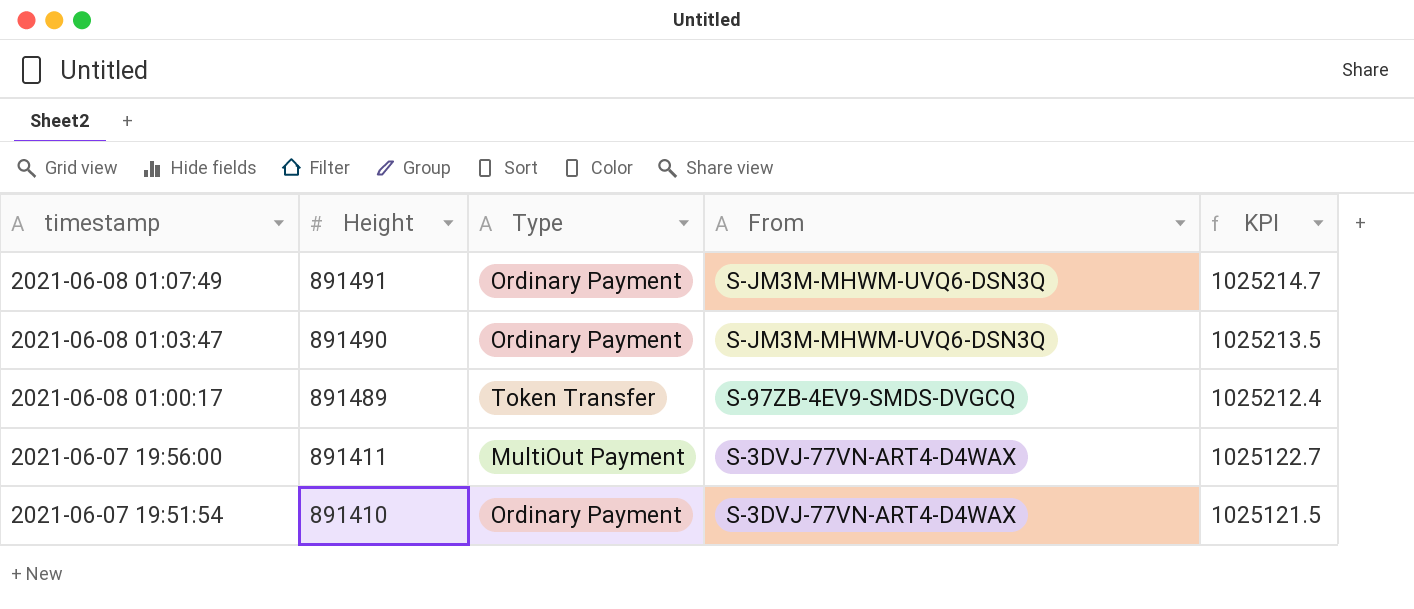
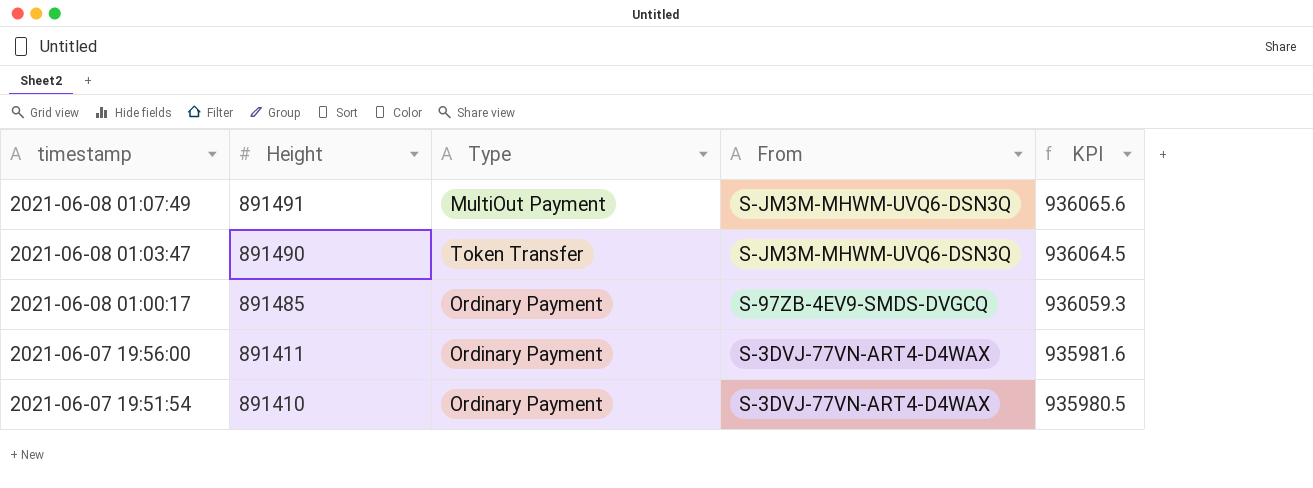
column KPI | formula: [Height] * 1.15 -> [Height] * 1.05
2021-06-08 01:07:49 | Type: Ordinary Payment -> MultiOut Payment
2021-06-08 01:03:47 | Type: Ordinary Payment -> Token Transfer
2021-06-08 01:00:17 | Height: 891489 -> 891485
2021-06-08 01:00:17 | Type: Token Transfer -> Ordinary Payment
2021-06-07 19:56:00 | Type: MultiOut Payment -> Ordinary Payment

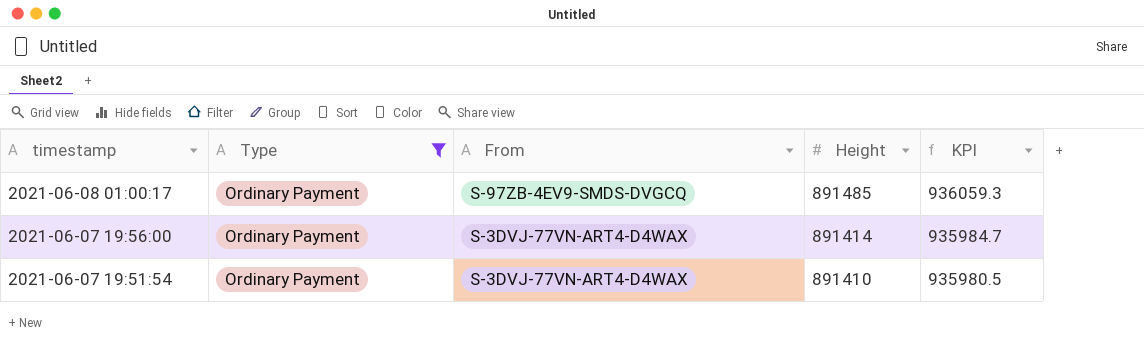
filter: none -> Type = Ordinary Payment
column Height | position: 2 -> 4
2021-06-07 19:56:00 | Height: 891411 -> 891414
2021-06-07 19:56:00 | KPI: 935981.6 -> 935984.7

